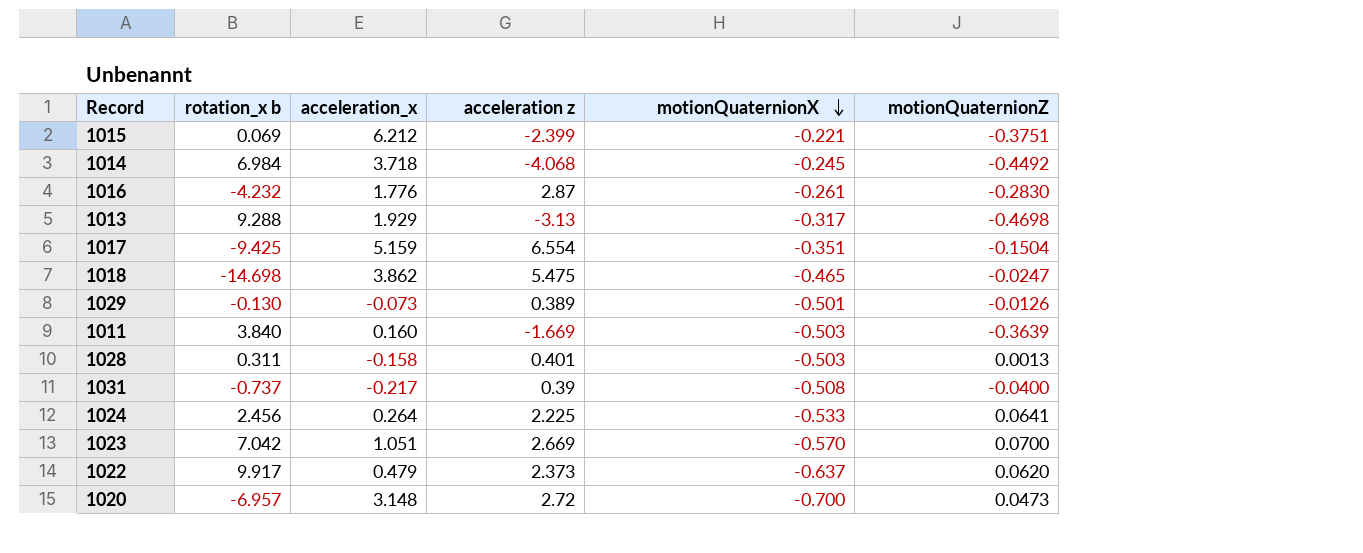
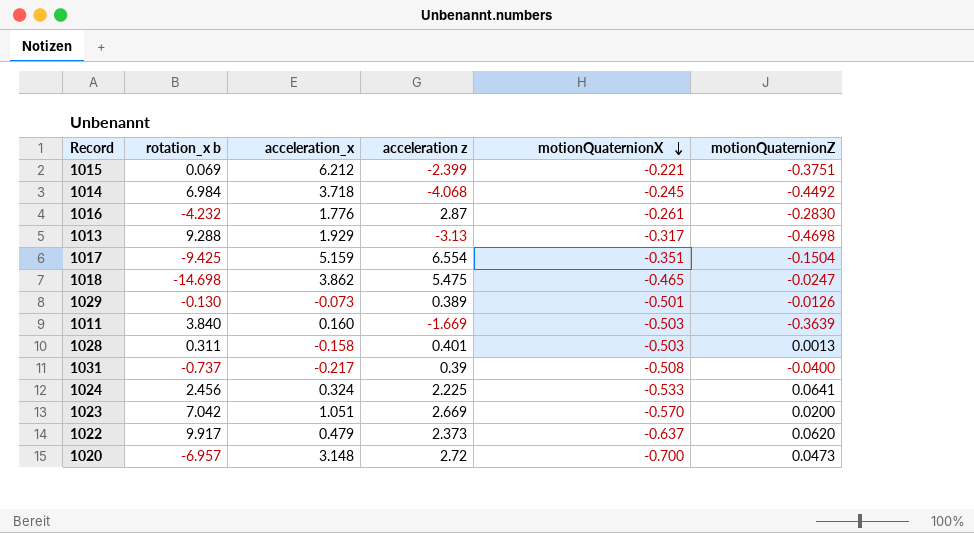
1024 | acceleration_x: 0.264 -> 0.324
1023 | motionQuaternionZ: 0.0700 -> 0.0200

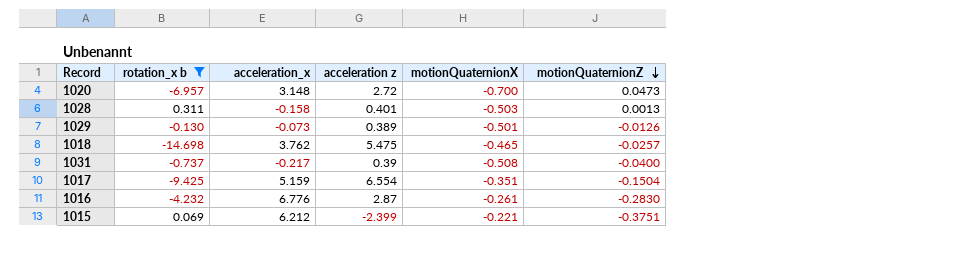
filter: none -> rotation_x b <= 0.311
row order: motionQuaternionX descending -> motionQuaternionZ descending
1018 | acceleration_x: 3.862 -> 3.762
1018 | motionQuaternionZ: -0.0247 -> -0.0257
1016 | acceleration_x: 1.776 -> 6.776

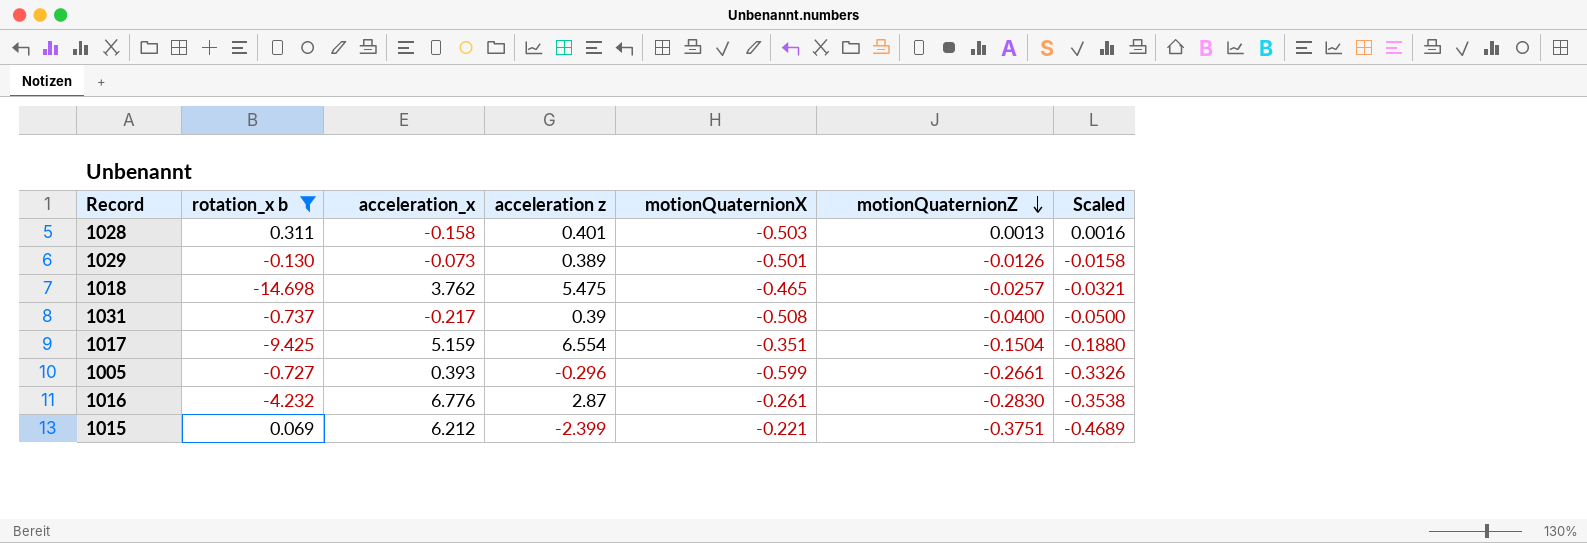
column Scaled | formula: none -> [motionQuaternionZ] * 1.25
row 1020: -6.957 | 3.148 | 2.72 | -0.700 | 0.0473 -> none
row 1005: none -> -0.727 | 0.393 | -0.296 | -0.599 | -0.2661 | -0.3326

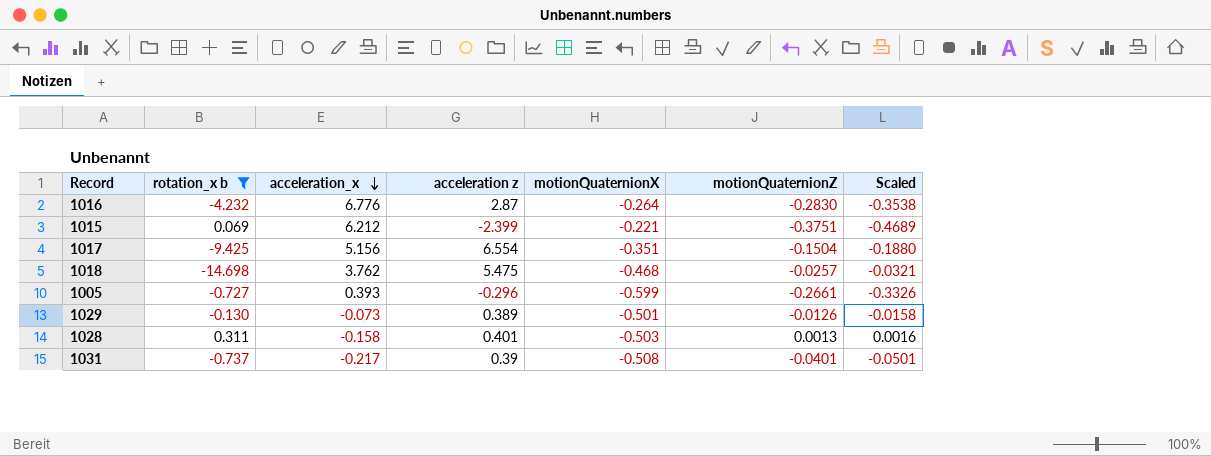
row order: motionQuaternionZ descending -> acceleration_x descending
1016 | motionQuaternionX: -0.261 -> -0.264
1017 | acceleration_x: 5.159 -> 5.156
1018 | motionQuaternionX: -0.465 -> -0.468
1031 | motionQuaternionZ: -0.0400 -> -0.0401
1031 | Scaled: -0.0500 -> -0.0501

